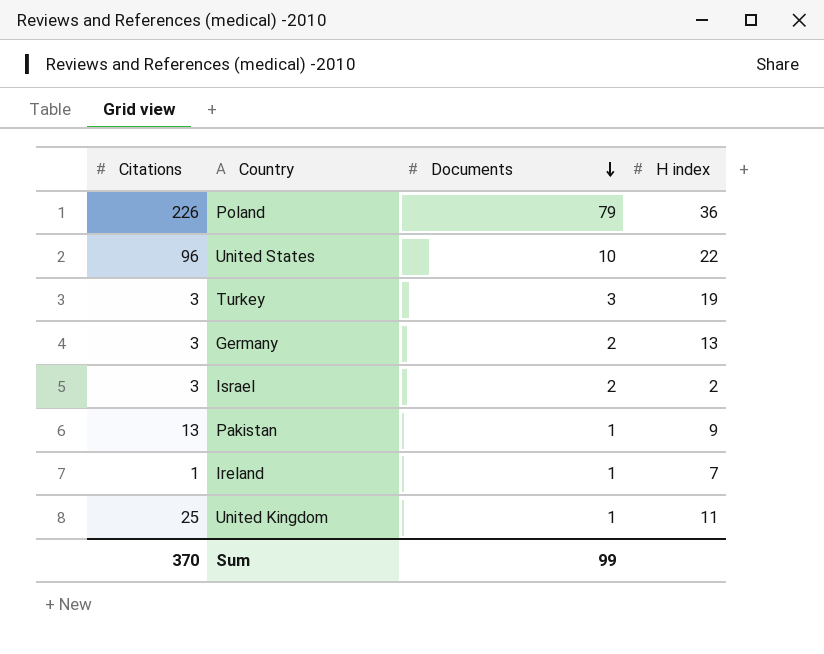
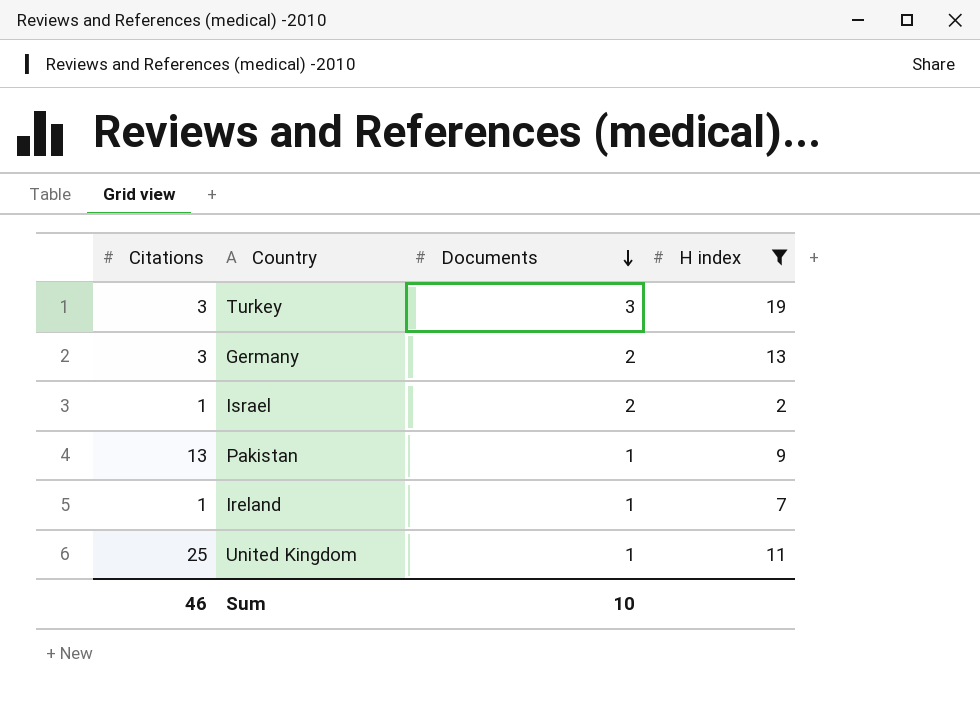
filter: none -> H index <= 19
Israel | Citations: 3 -> 1
Sum | Citations: 370 -> 46
Sum | Documents: 99 -> 10

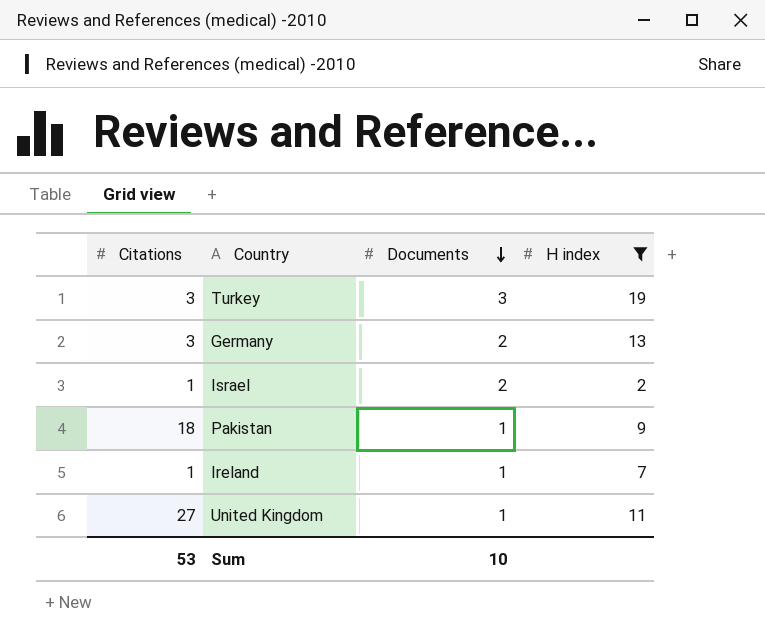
Pakistan | Citations: 13 -> 18
United Kingdom | Citations: 25 -> 27
Sum | Citations: 46 -> 53

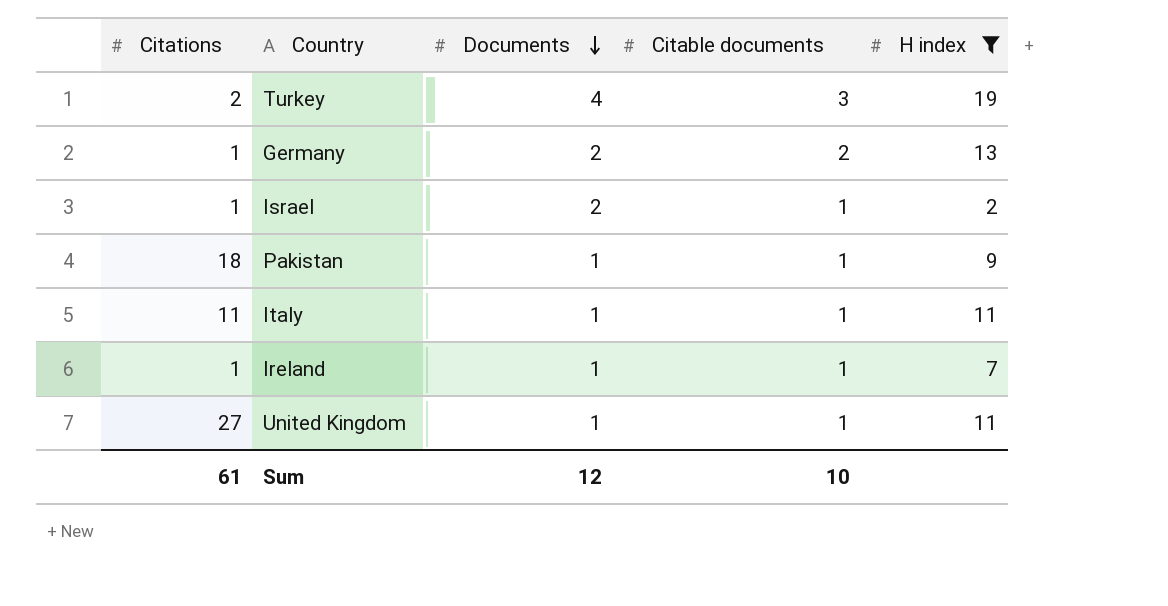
column Citable documents | position: none -> 4
Turkey | Citations: 3 -> 2
Turkey | Documents: 3 -> 4
Germany | Citations: 3 -> 1
row Italy: none -> 11 | 1 | 1 | 11
Sum | Citations: 53 -> 61
Sum | Documents: 10 -> 12

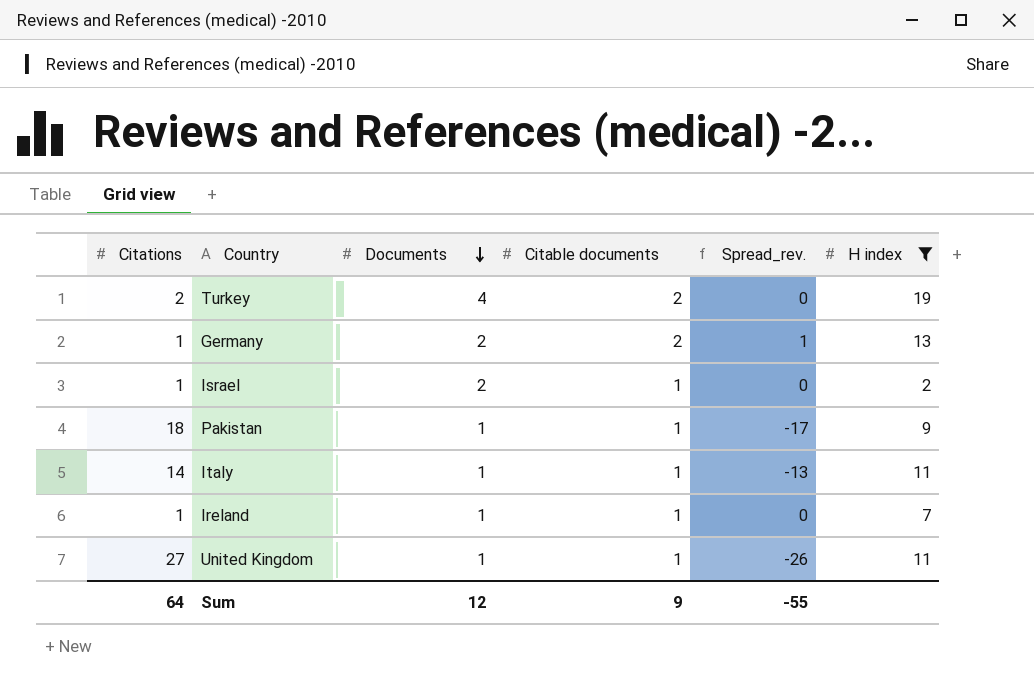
column Spread_rev. | formula: none -> [Citable documents] - [Citations]
Turkey | Citable documents: 3 -> 2
Italy | Citations: 11 -> 14
Sum | Citations: 61 -> 64
Sum | Citable documents: 10 -> 9

